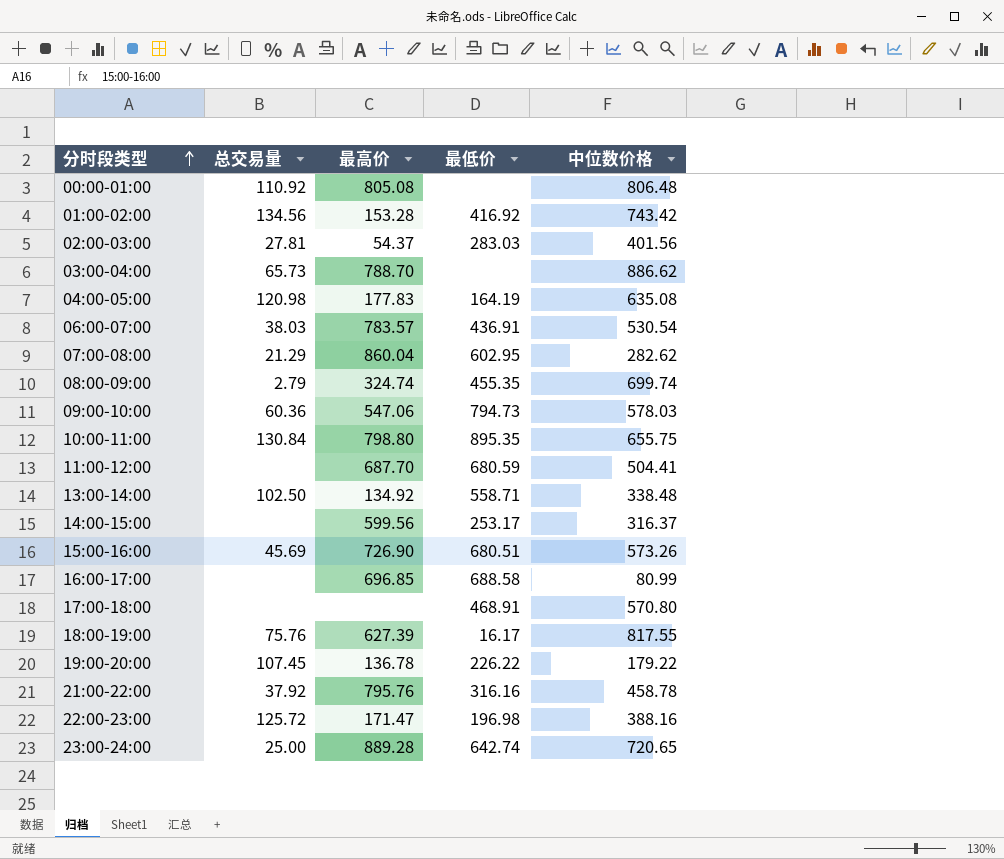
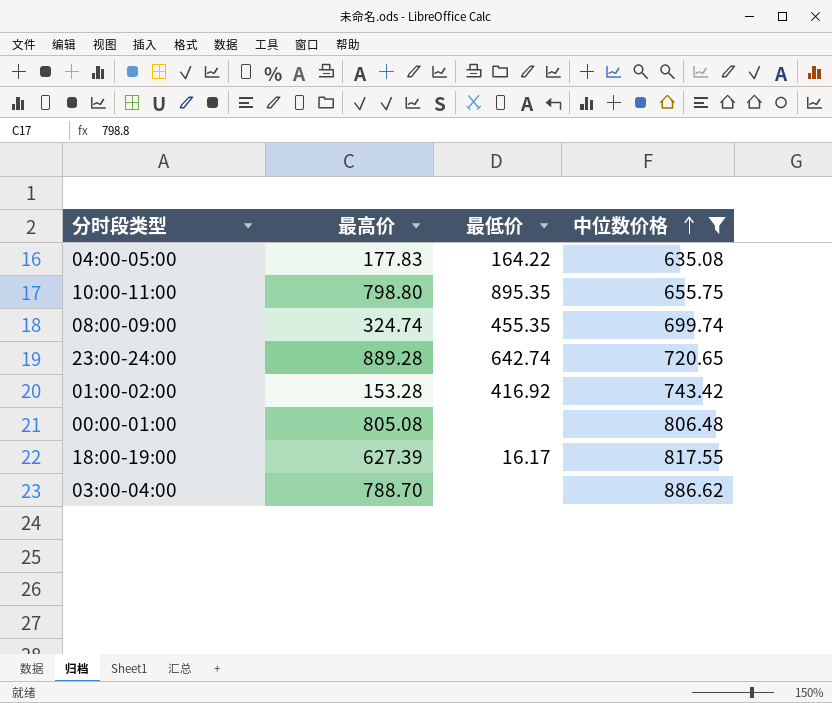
filter: none -> 中位数价格 >= 635.08
row order: 分时段类型 ascending -> 中位数价格 ascending
column 总交易量 | position: 2 -> none
04:00-05:00 | 最低价: 164.19 -> 164.22

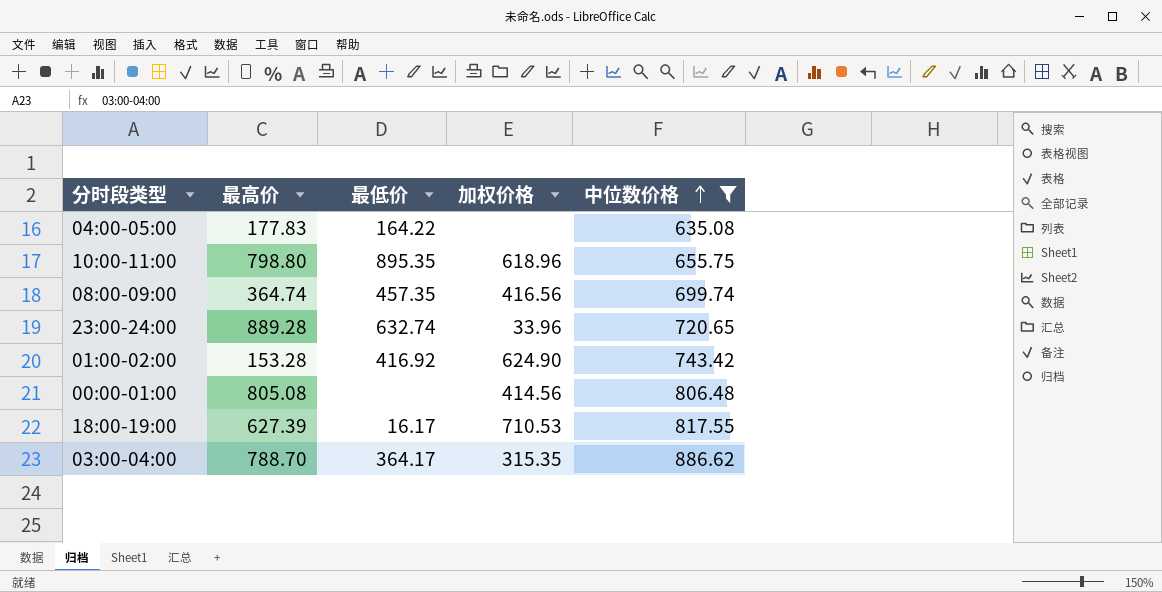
column 加权价格 | position: none -> 4
08:00-09:00 | 最高价: 324.74 -> 364.74
08:00-09:00 | 最低价: 455.35 -> 457.35
23:00-24:00 | 最低价: 642.74 -> 632.74
03:00-04:00 | 最低价: none -> 364.17

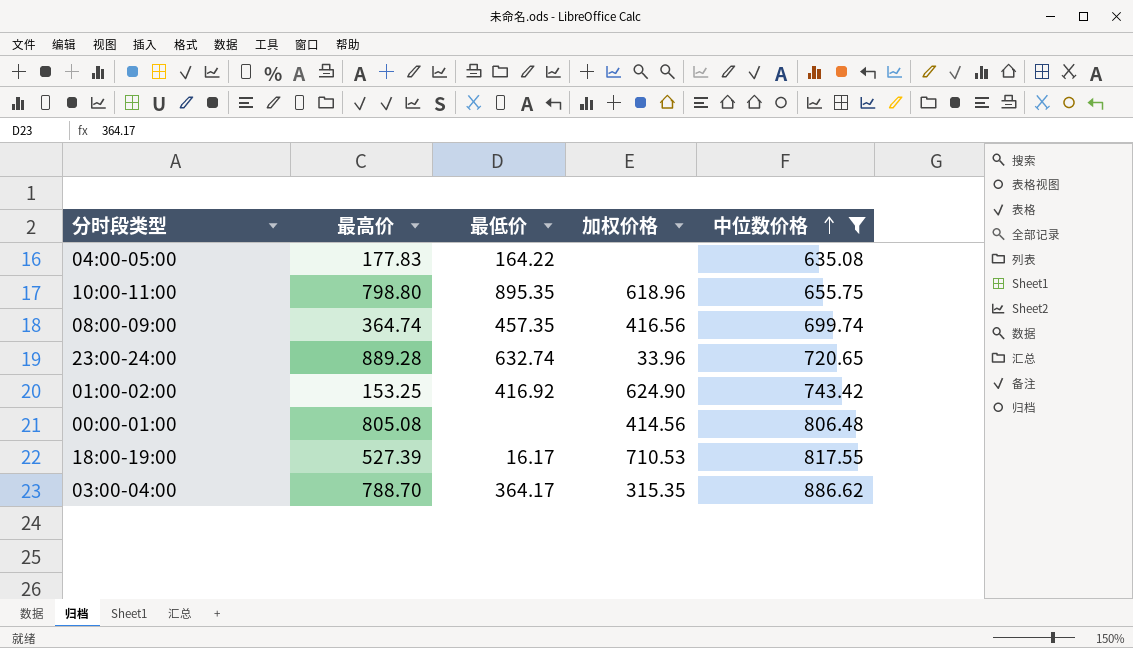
01:00-02:00 | 最高价: 153.28 -> 153.25
18:00-19:00 | 最高价: 627.39 -> 527.39

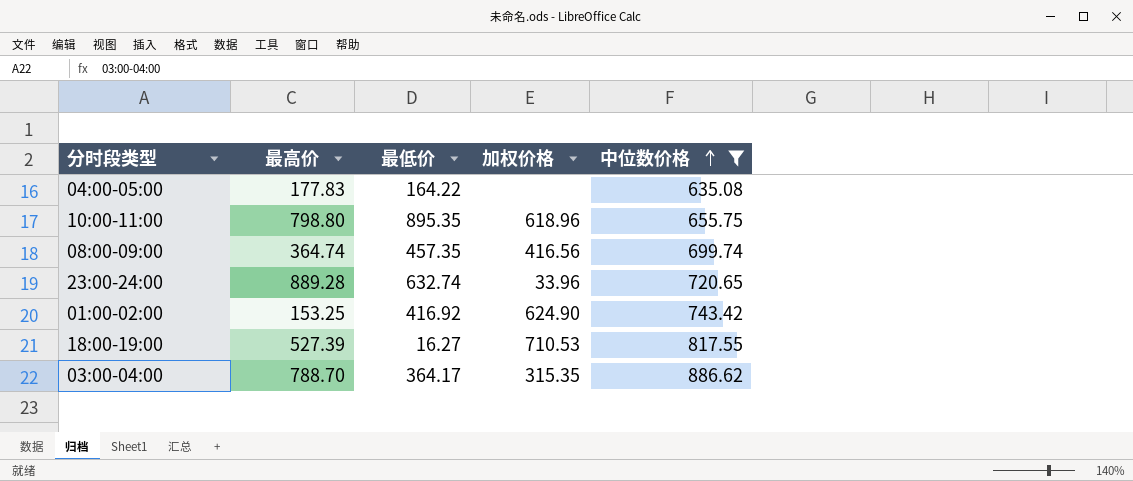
row 00:00-01:00: 805.08 | none | 414.56 | 806.48 -> none
18:00-19:00 | 最低价: 16.17 -> 16.27

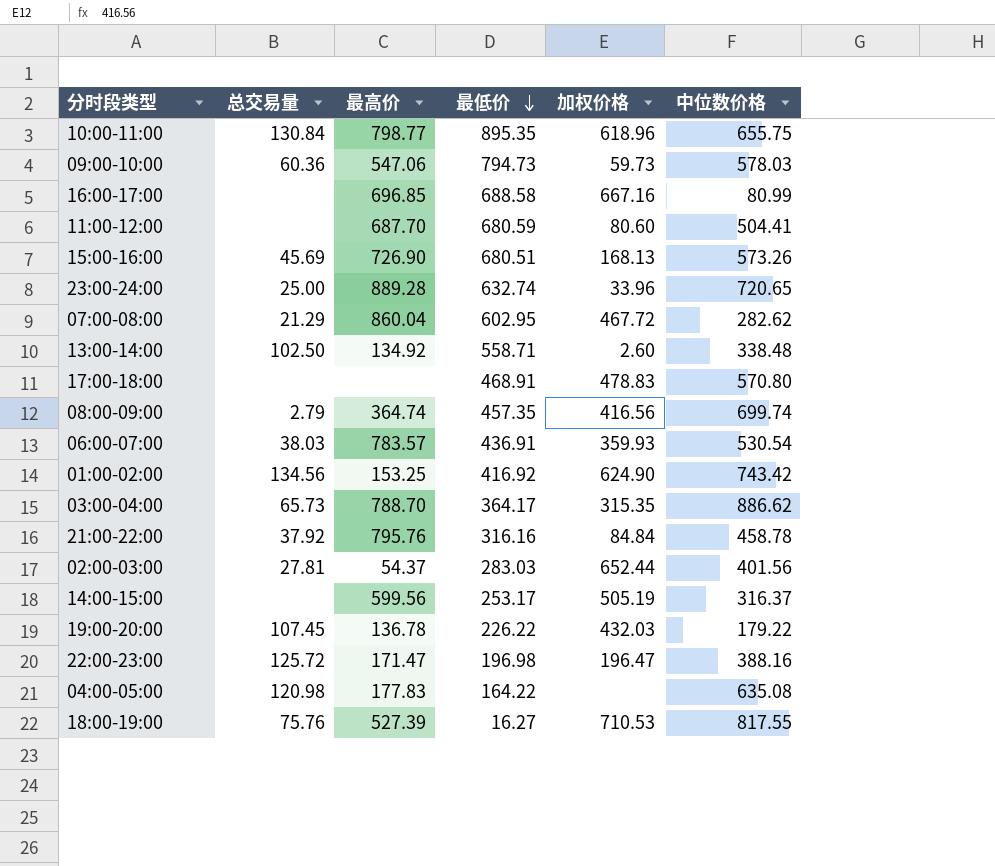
filter: 中位数价格 >= 635.08 -> none
row order: 中位数价格 ascending -> 最低价 descending
column 总交易量 | position: none -> 2
10:00-11:00 | 最高价: 798.80 -> 798.77

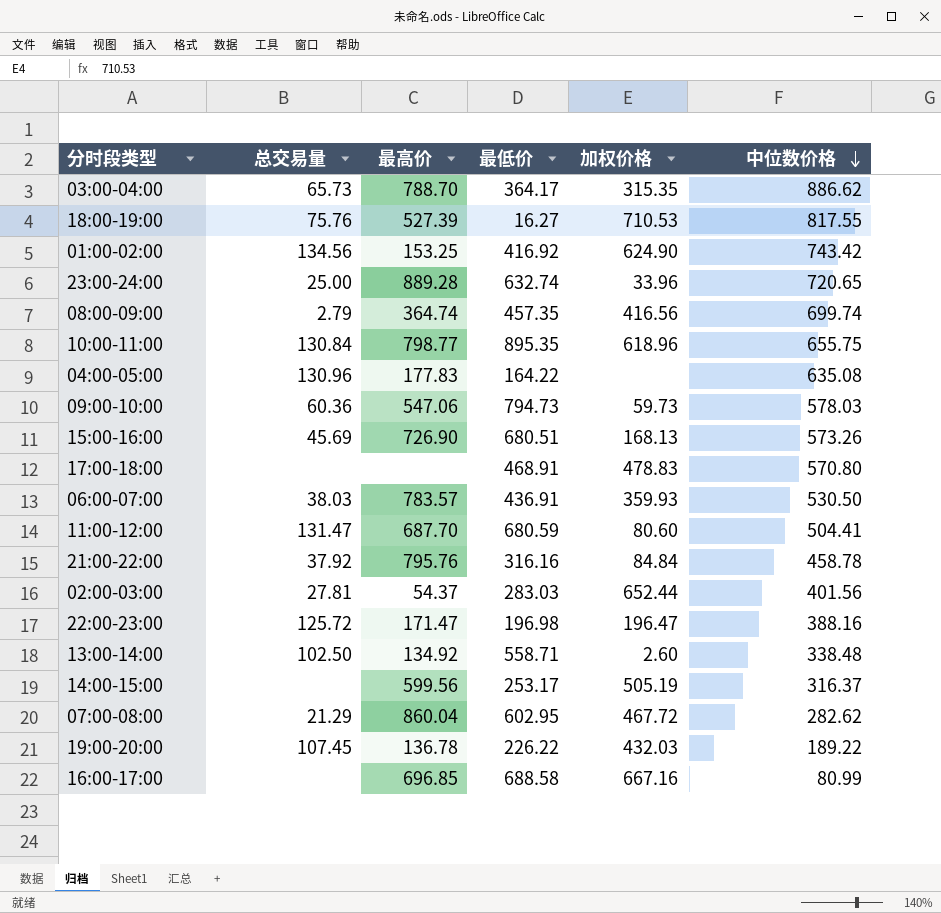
row order: 最低价 descending -> 中位数价格 descending
04:00-05:00 | 总交易量: 120.98 -> 130.96
06:00-07:00 | 中位数价格: 530.54 -> 530.50
11:00-12:00 | 总交易量: none -> 131.47
19:00-20:00 | 中位数价格: 179.22 -> 189.22

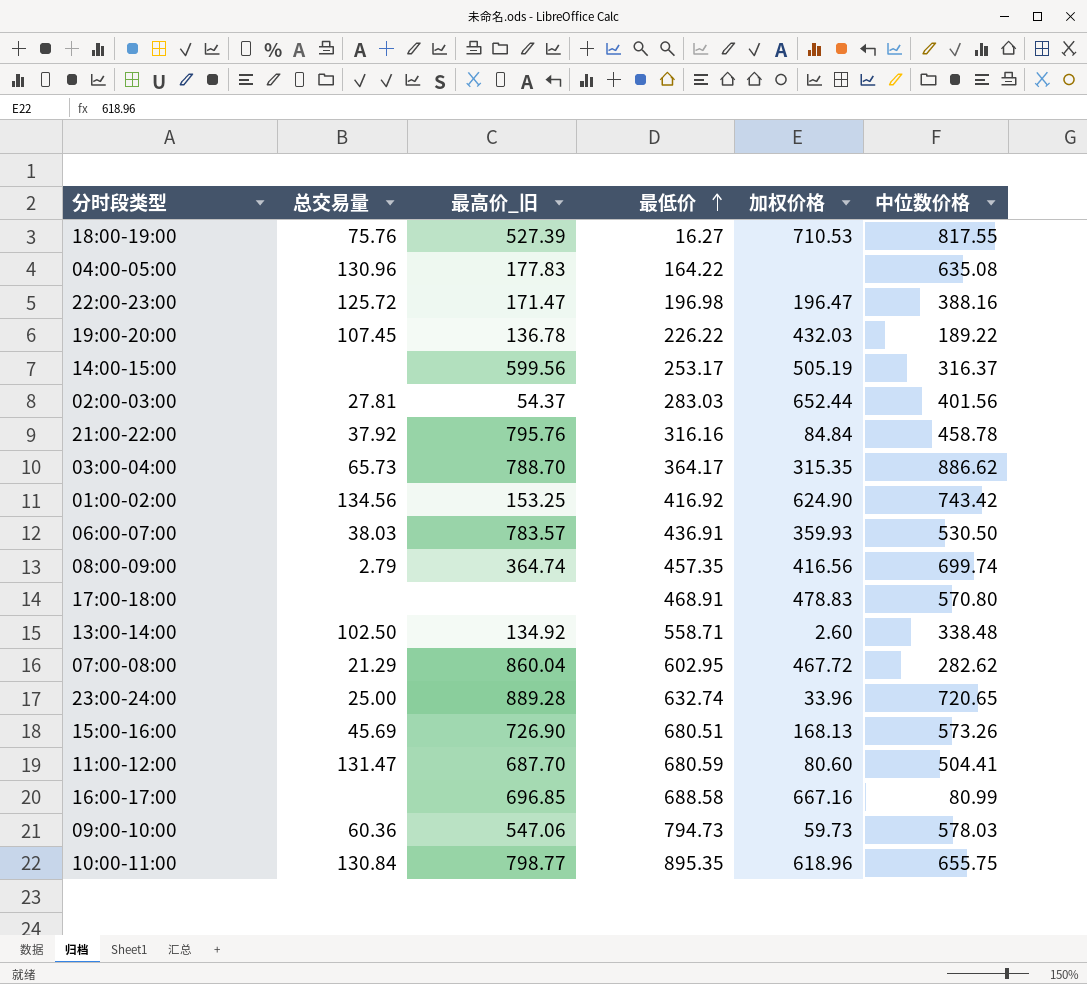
row order: 中位数价格 descending -> 最低价 ascending
column name: 最高价 -> 最高价_旧

